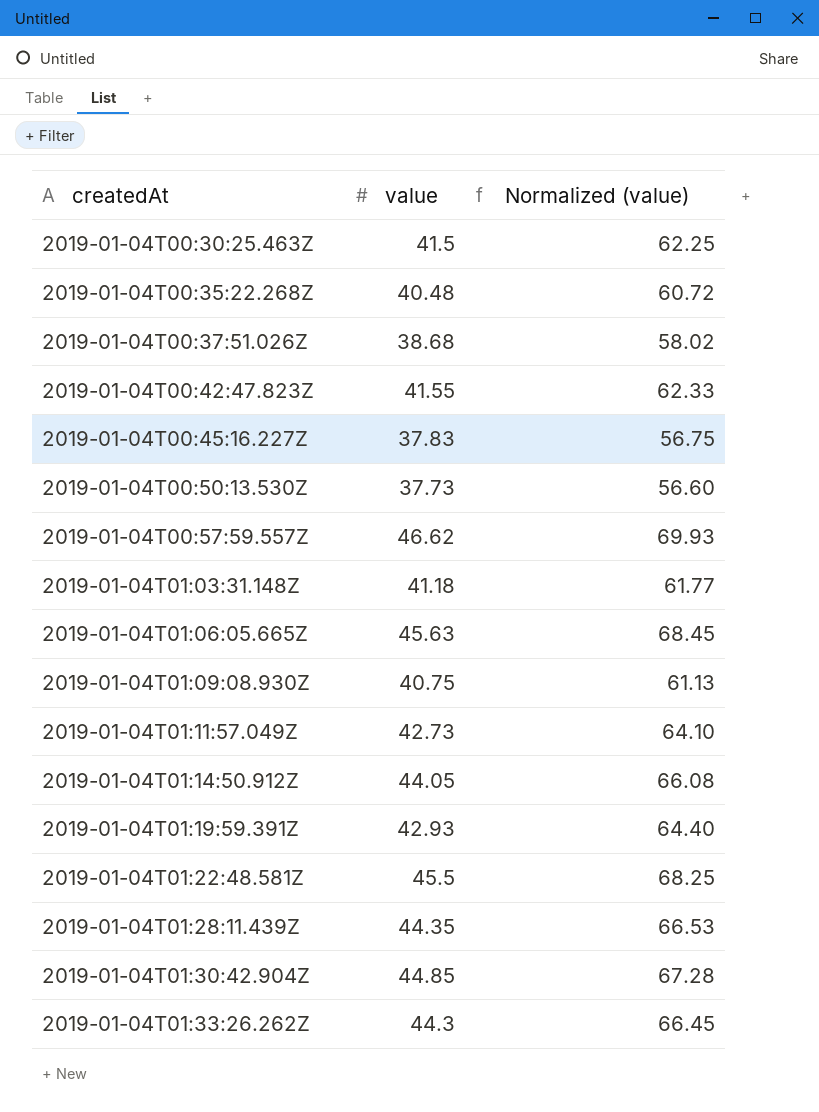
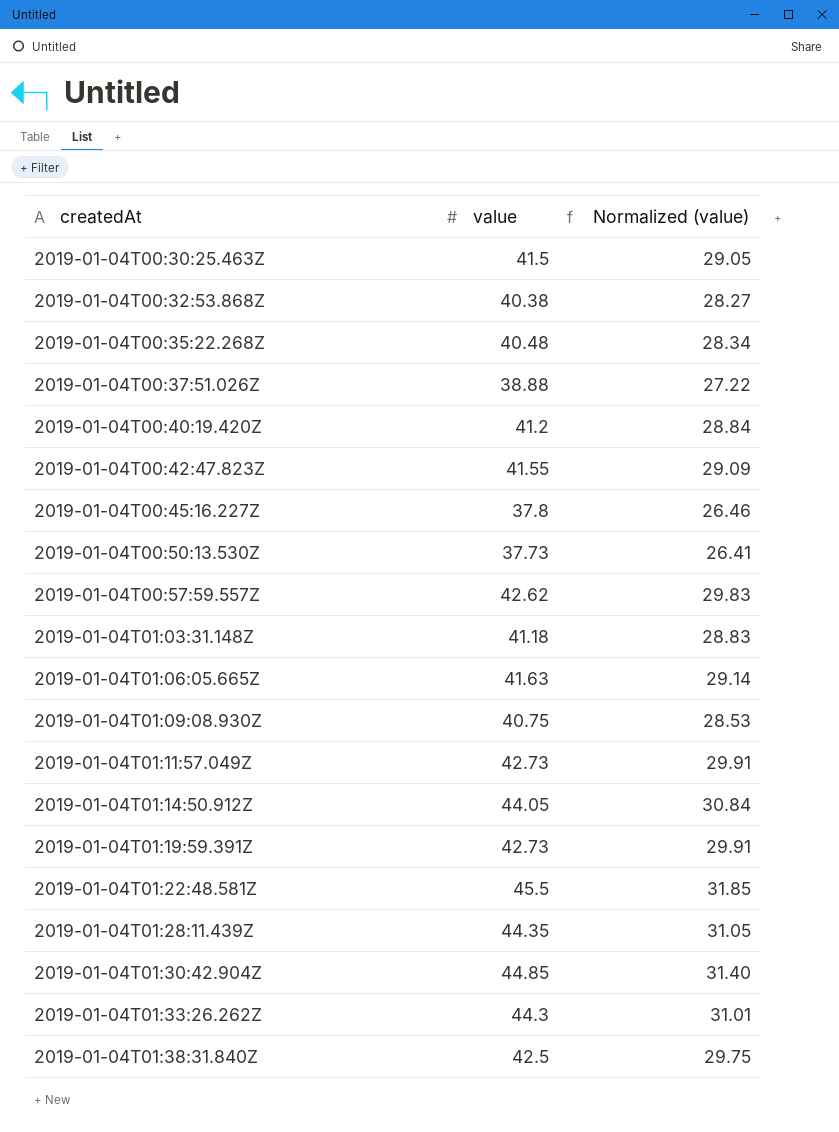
column Normalized (value) | formula: [value] * 1.5 -> [value] * 0.7
row 2019-01-04T00:32:53.868Z: none -> 40.38 | 28.27
2019-01-04T00:37:51.026Z | value: 38.68 -> 38.88
row 2019-01-04T00:40:19.420Z: none -> 41.2 | 28.84
2019-01-04T00:45:16.227Z | value: 37.83 -> 37.8
2019-01-04T00:57:59.557Z | value: 46.62 -> 42.62
2019-01-04T01:06:05.665Z | value: 45.63 -> 41.63
2019-01-04T01:19:59.391Z | value: 42.93 -> 42.73
row 2019-01-04T01:38:31.840Z: none -> 42.5 | 29.75

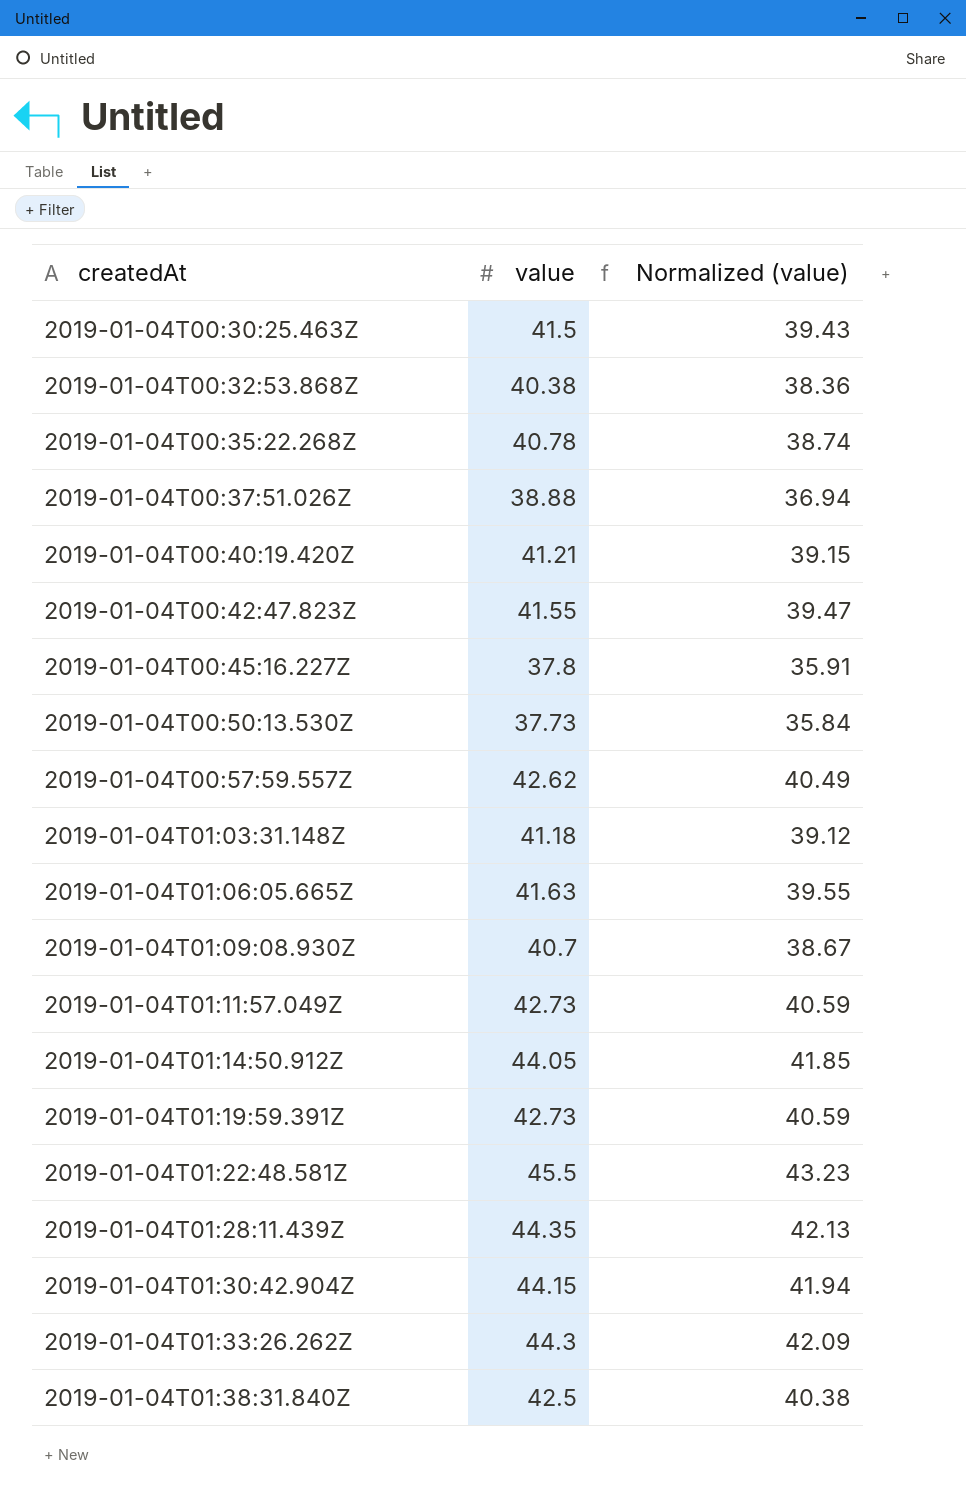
column Normalized (value) | formula: [value] * 0.7 -> [value] * 0.95
2019-01-04T00:35:22.268Z | value: 40.48 -> 40.78
2019-01-04T00:40:19.420Z | value: 41.2 -> 41.21
2019-01-04T01:09:08.930Z | value: 40.75 -> 40.7
2019-01-04T01:30:42.904Z | value: 44.85 -> 44.15

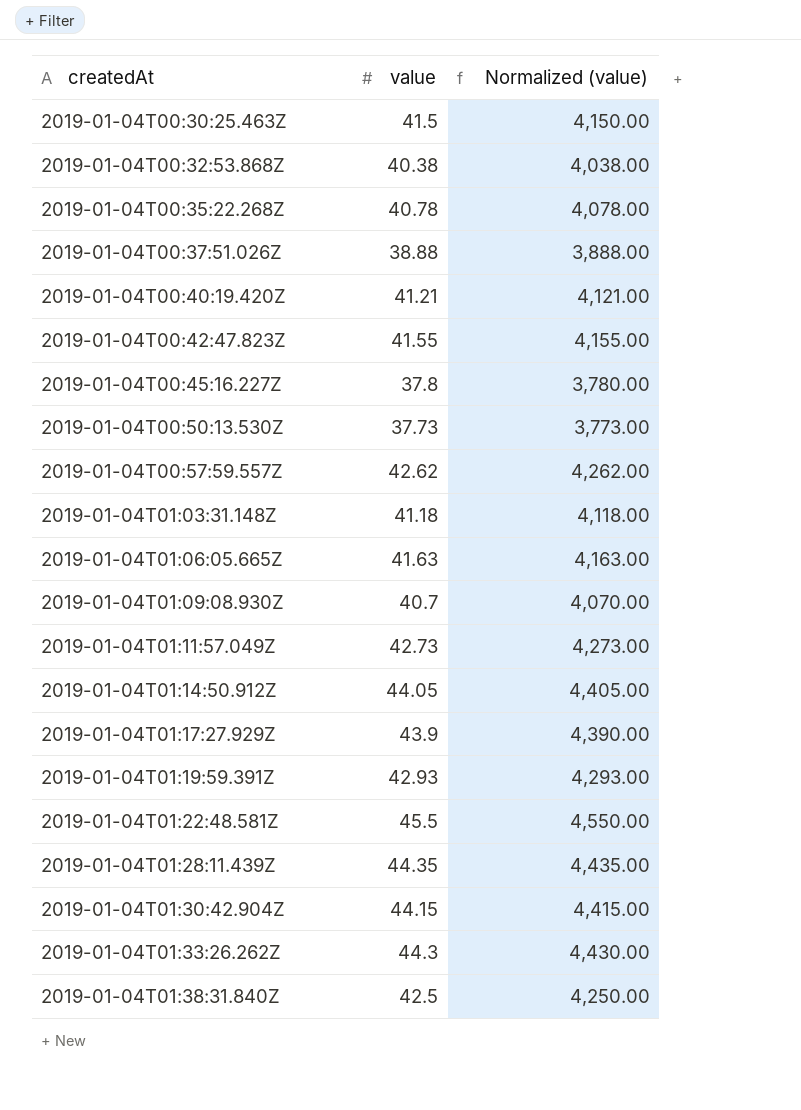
column Normalized (value) | formula: [value] * 0.95 -> [value] * 100
row 2019-01-04T01:17:27.929Z: none -> 43.9 | 4,390.00
2019-01-04T01:19:59.391Z | value: 42.73 -> 42.93

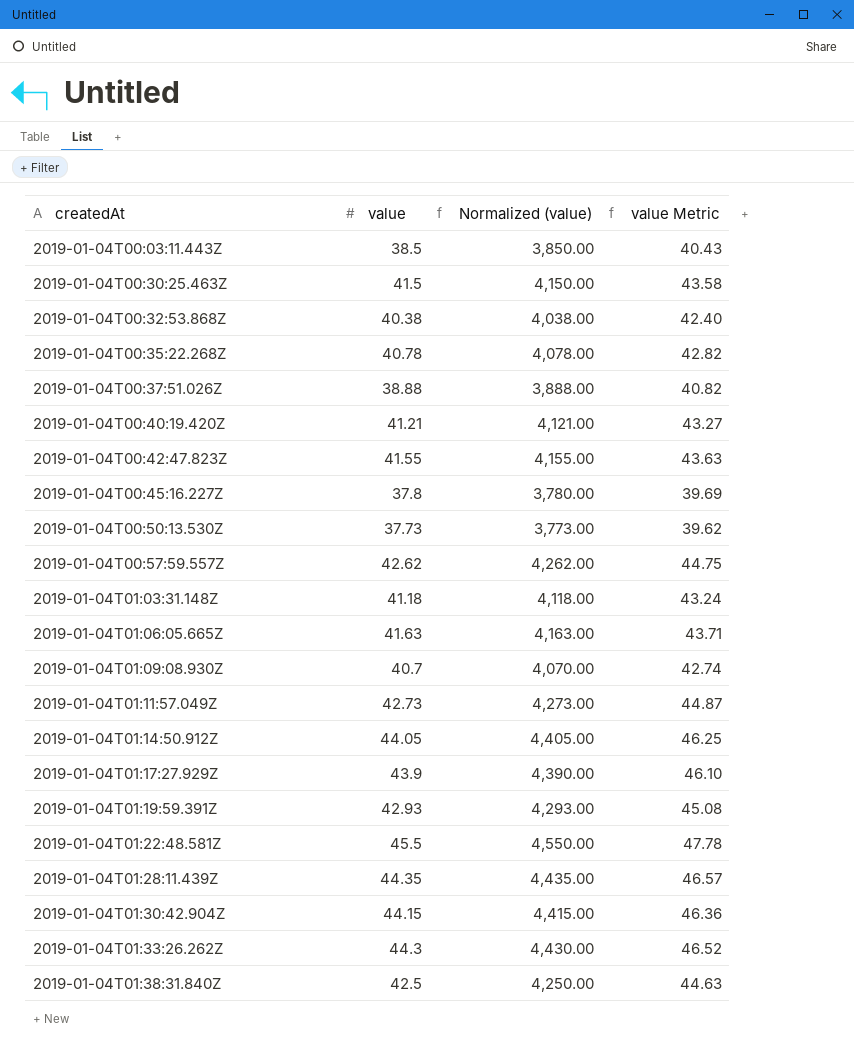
column value Metric | formula: none -> [value] * 1.05
row 2019-01-04T00:03:11.443Z: none -> 38.5 | 3,850.00 | 40.43

